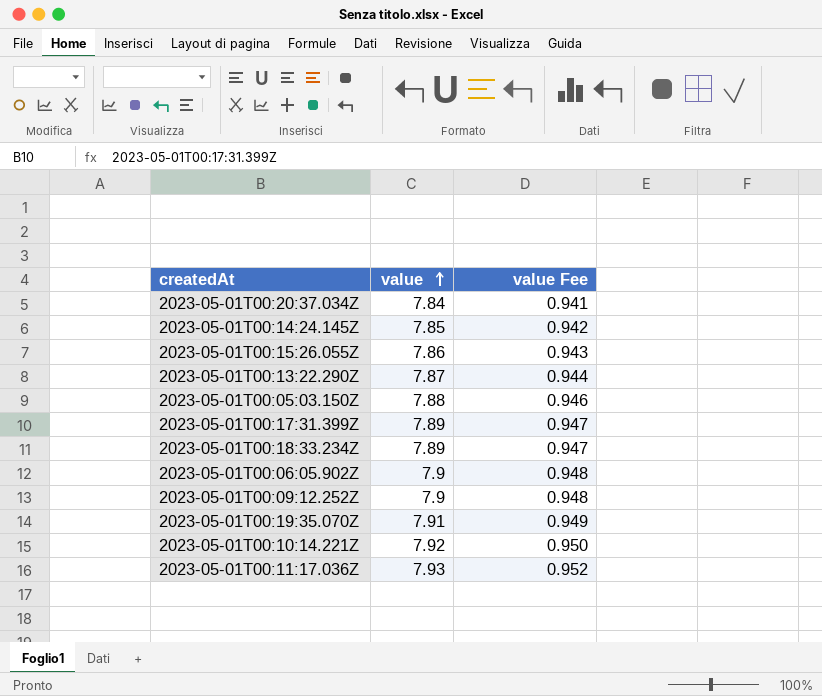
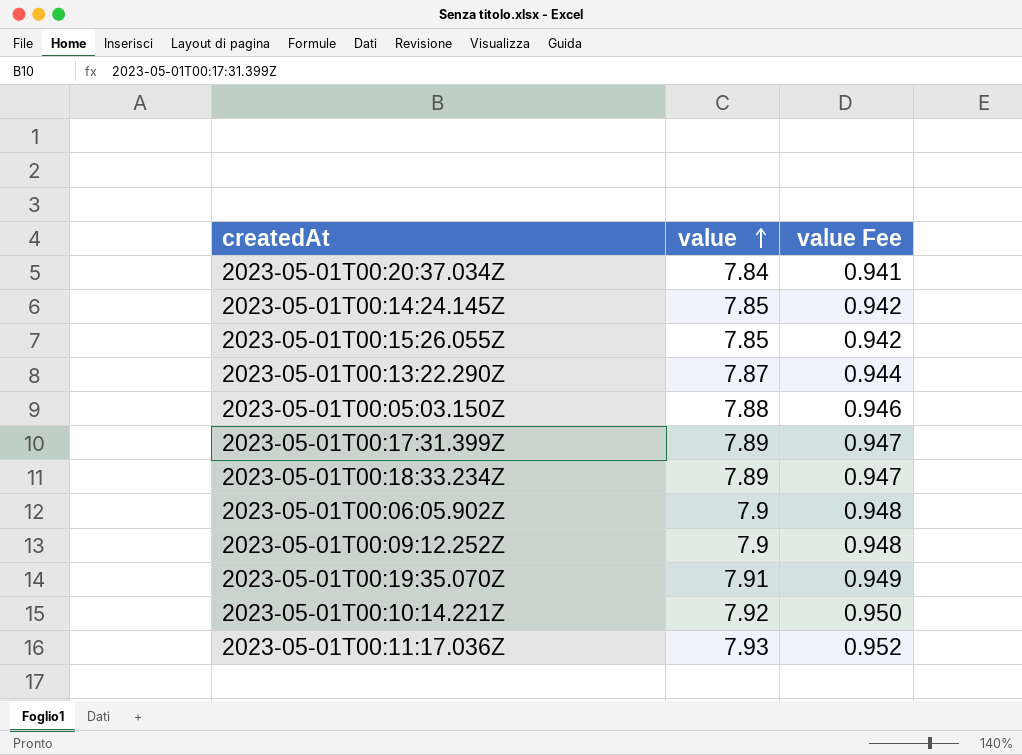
2023-05-01T00:15:26.055Z | value: 7.86 -> 7.85
2023-05-01T00:15:26.055Z | value Fee: 0.943 -> 0.942

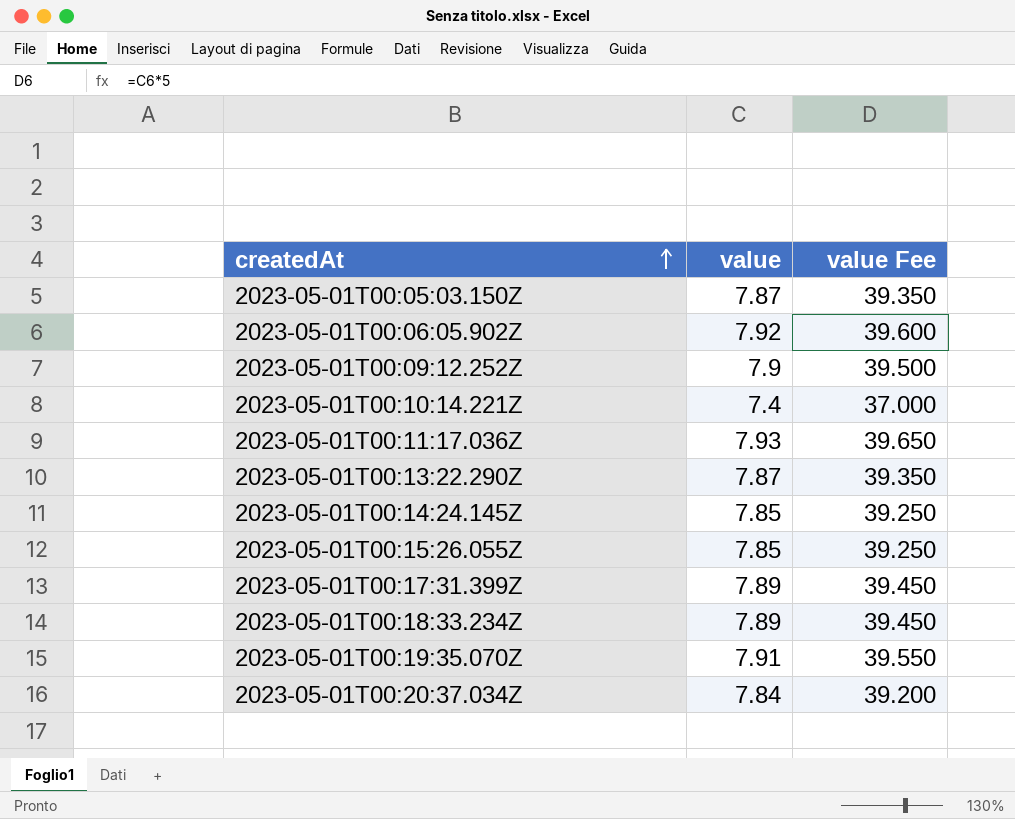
row order: value ascending -> createdAt ascending
column value Fee | formula: [value] * 0.12 -> [value] * 5
2023-05-01T00:05:03.150Z | value: 7.88 -> 7.87
2023-05-01T00:06:05.902Z | value: 7.9 -> 7.92
2023-05-01T00:10:14.221Z | value: 7.92 -> 7.4

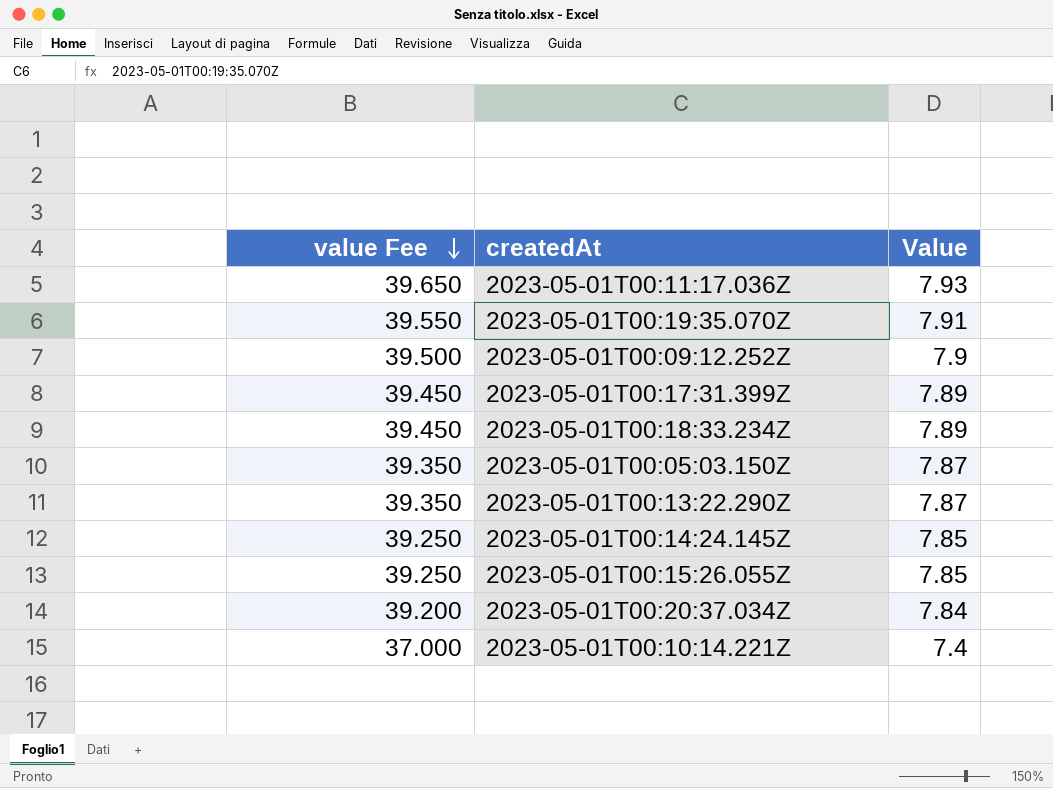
row order: createdAt ascending -> value Fee descending
column value Fee | position: 3 -> 1
column name: value -> Value
row 2023-05-01T00:06:05.902Z: 7.92 | 39.600 -> none

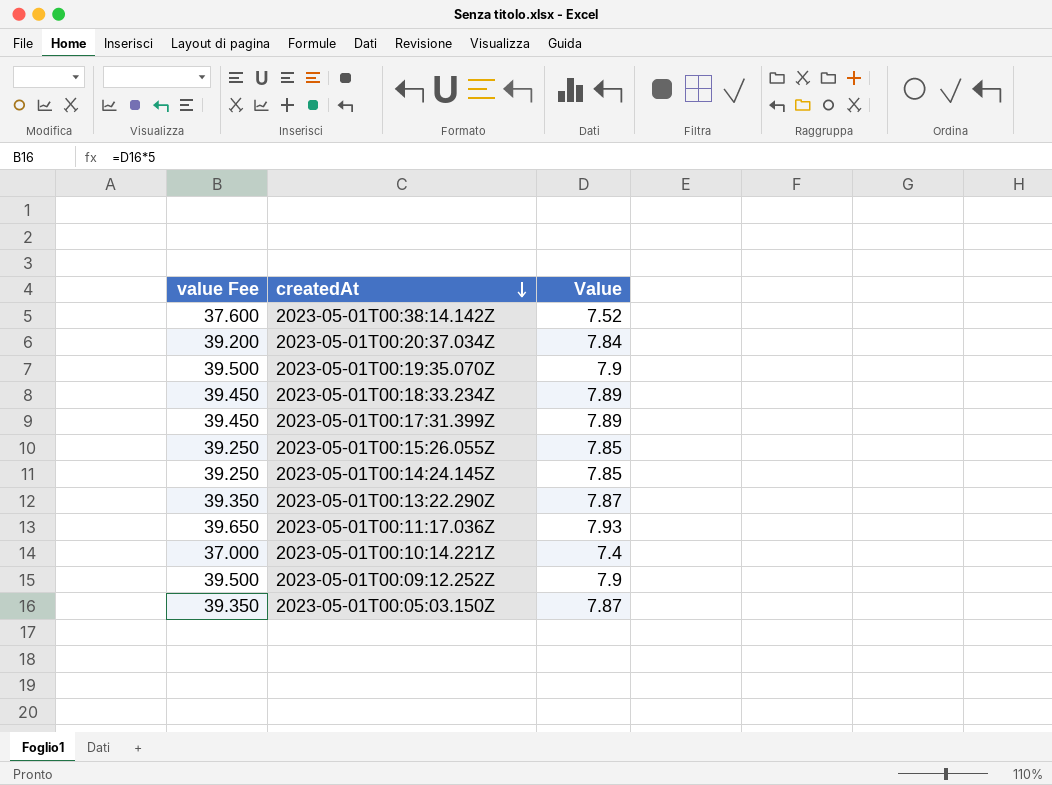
row order: value Fee descending -> createdAt descending
row 2023-05-01T00:38:14.142Z: none -> 37.600 | 7.52
2023-05-01T00:19:35.070Z | value Fee: 39.550 -> 39.500
2023-05-01T00:19:35.070Z | Value: 7.91 -> 7.9

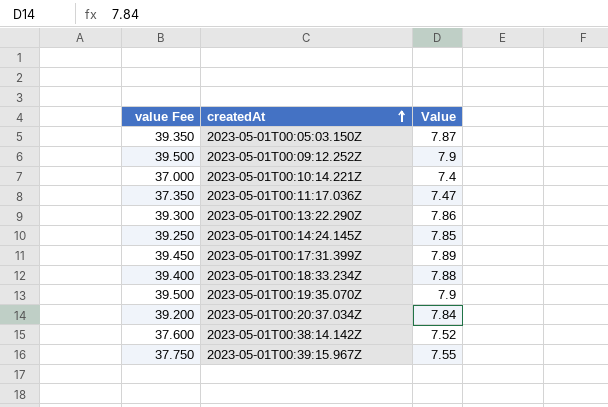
row order: createdAt descending -> createdAt ascending
row 2023-05-01T00:15:26.055Z: 39.250 | 7.85 -> none
2023-05-01T00:11:17.036Z | value Fee: 39.650 -> 37.350
2023-05-01T00:11:17.036Z | Value: 7.93 -> 7.47
2023-05-01T00:13:22.290Z | value Fee: 39.350 -> 39.300
2023-05-01T00:13:22.290Z | Value: 7.87 -> 7.86
2023-05-01T00:18:33.234Z | value Fee: 39.450 -> 39.400
2023-05-01T00:18:33.234Z | Value: 7.89 -> 7.88
row 2023-05-01T00:39:15.967Z: none -> 37.750 | 7.55

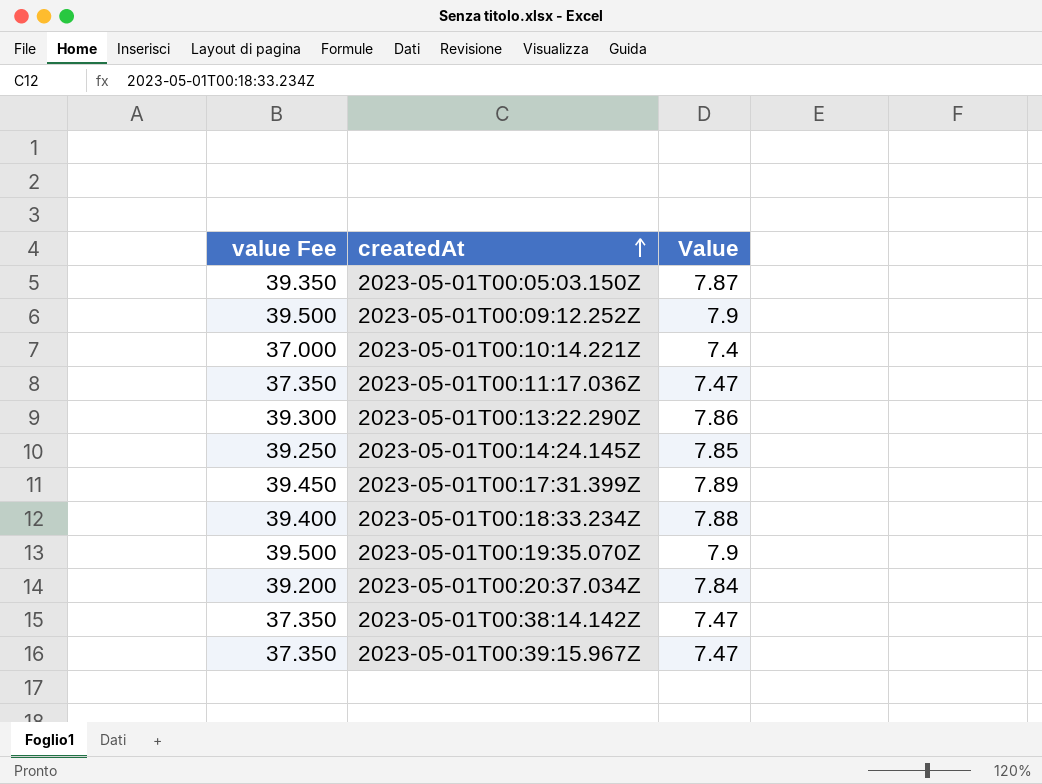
2023-05-01T00:38:14.142Z | value Fee: 37.600 -> 37.350
2023-05-01T00:38:14.142Z | Value: 7.52 -> 7.47
2023-05-01T00:39:15.967Z | value Fee: 37.750 -> 37.350
2023-05-01T00:39:15.967Z | Value: 7.55 -> 7.47

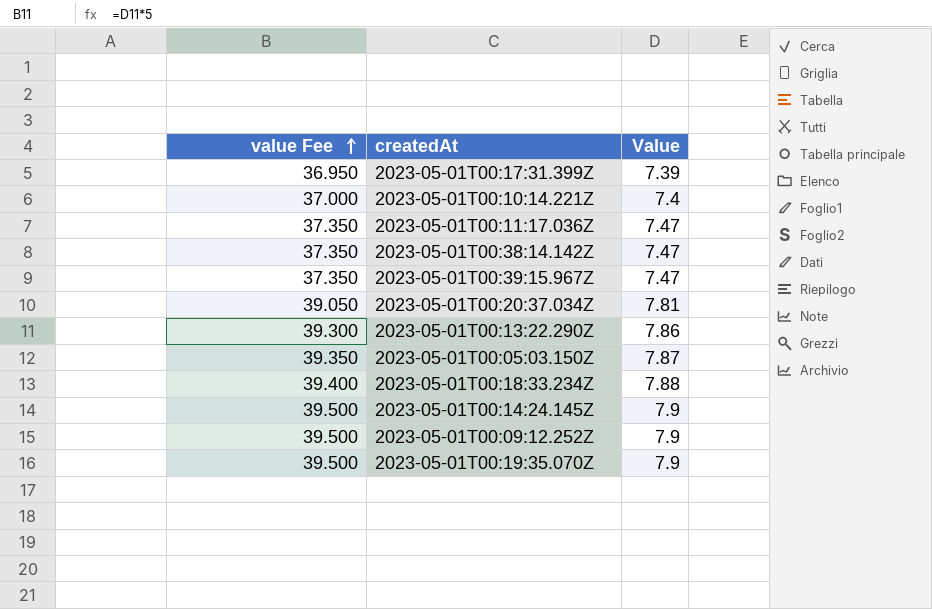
row order: createdAt ascending -> value Fee ascending
2023-05-01T00:17:31.399Z | value Fee: 39.450 -> 36.950
2023-05-01T00:17:31.399Z | Value: 7.89 -> 7.39
2023-05-01T00:20:37.034Z | value Fee: 39.200 -> 39.050
2023-05-01T00:20:37.034Z | Value: 7.84 -> 7.81
2023-05-01T00:14:24.145Z | value Fee: 39.250 -> 39.500
2023-05-01T00:14:24.145Z | Value: 7.85 -> 7.9

